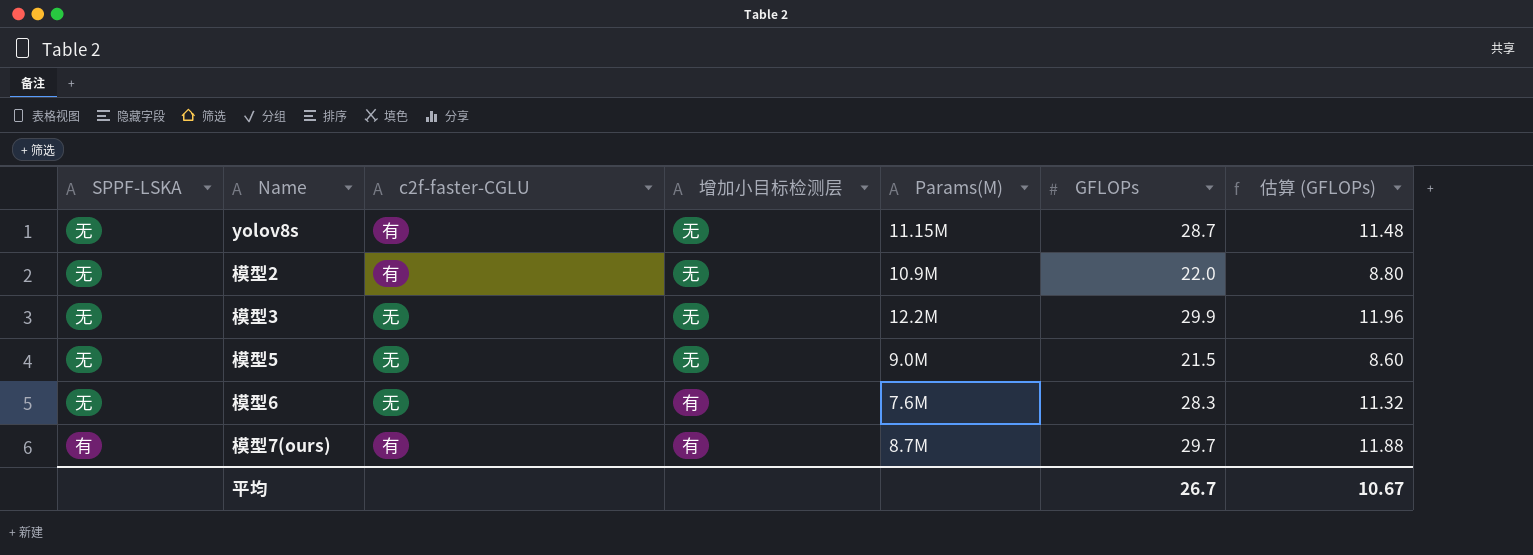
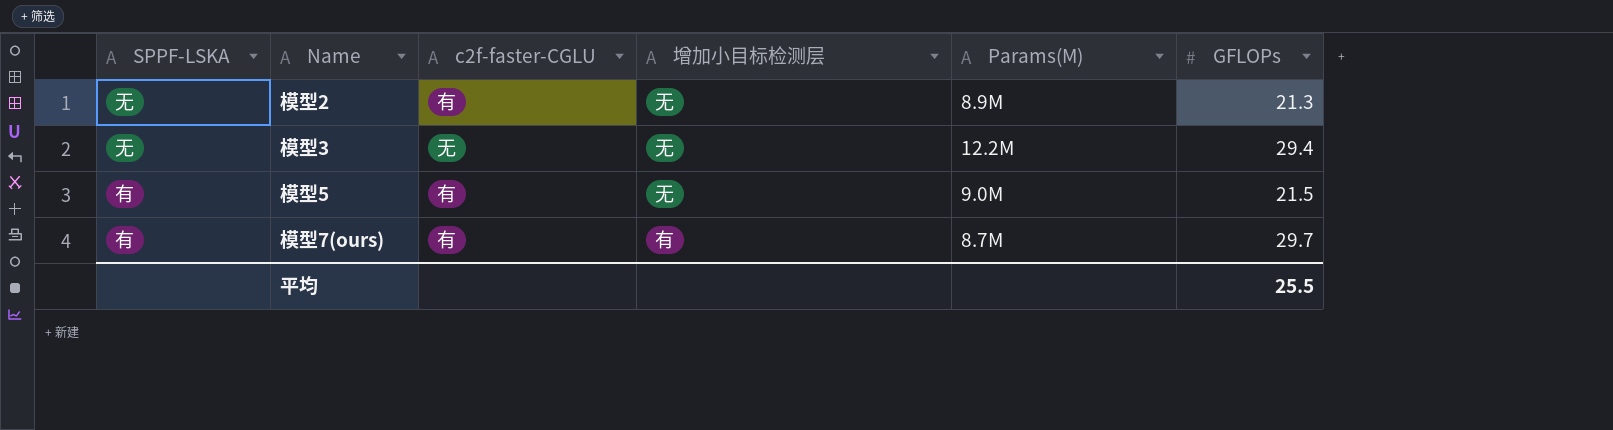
column 估算 (GFLOPs) | formula: [GFLOPs] * 0.4 -> none
row yolov8s: 无 | 有 | 无 | 11.15M | 28.7 | 11.48 -> none
row 模型6: 无 | 无 | 有 | 7.6M | 28.3 | 11.32 -> none
模型2 | Params(M): 10.9M -> 8.9M
模型2 | GFLOPs: 22.0 -> 21.3
模型3 | GFLOPs: 29.9 -> 29.4
模型5 | SPPF-LSKA: 无 -> 有
模型5 | c2f-faster-CGLU: 无 -> 有
平均 | GFLOPs: 26.7 -> 25.5

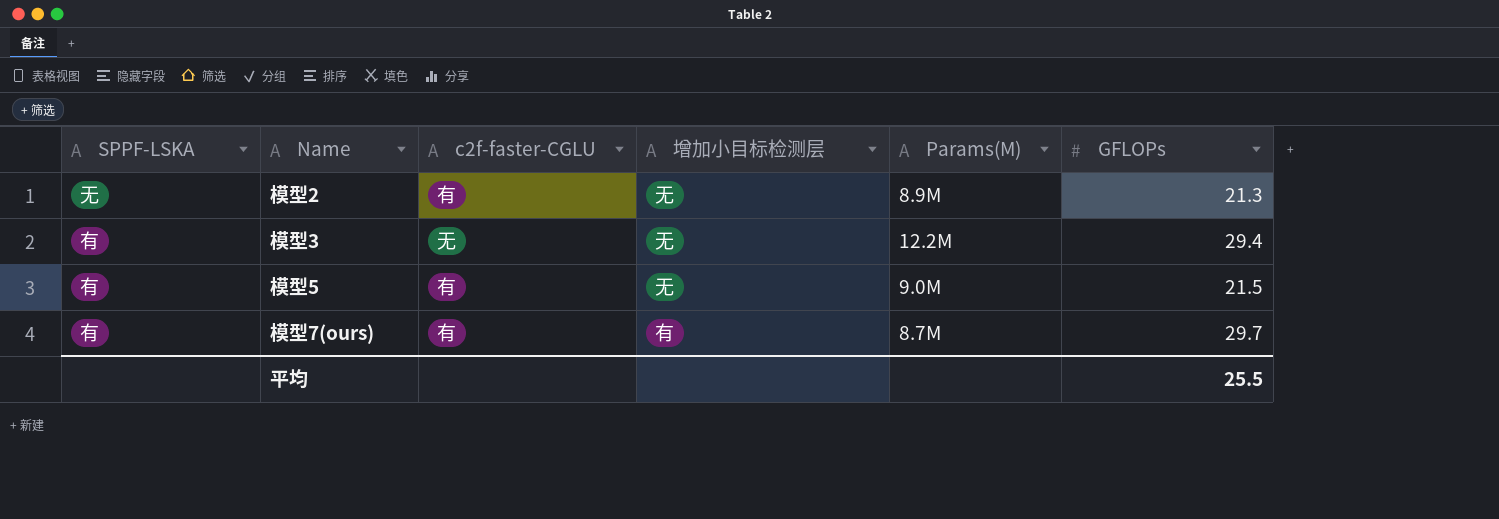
模型3 | SPPF-LSKA: 无 -> 有

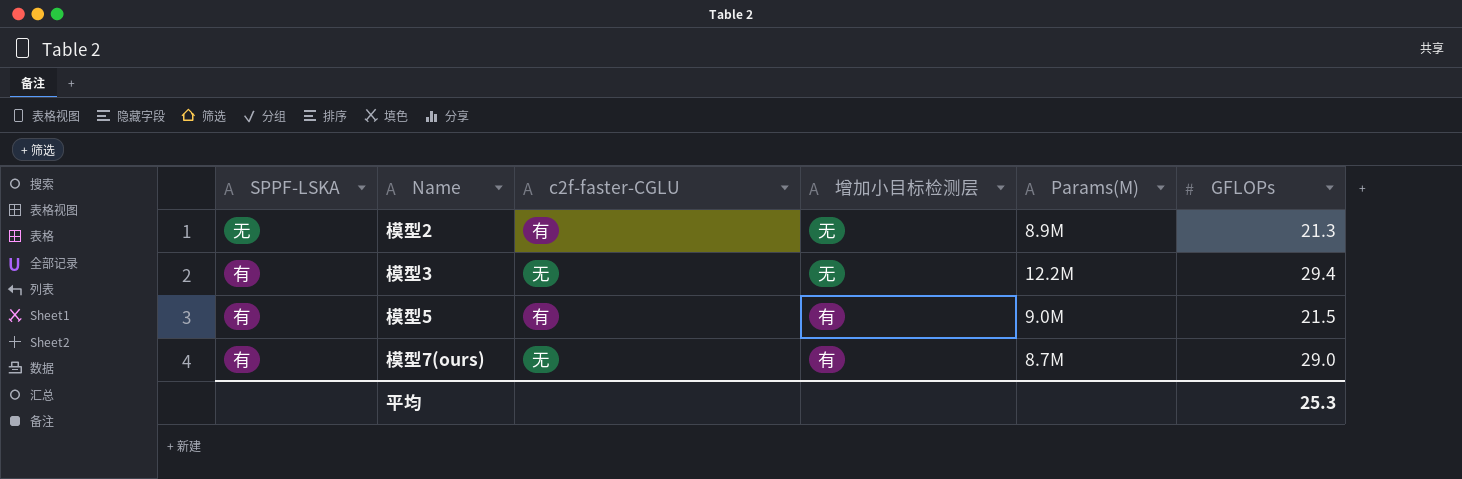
模型5 | 增加小目标检测层: 无 -> 有
模型7(ours) | c2f-faster-CGLU: 有 -> 无
模型7(ours) | GFLOPs: 29.7 -> 29.0
平均 | GFLOPs: 25.5 -> 25.3

